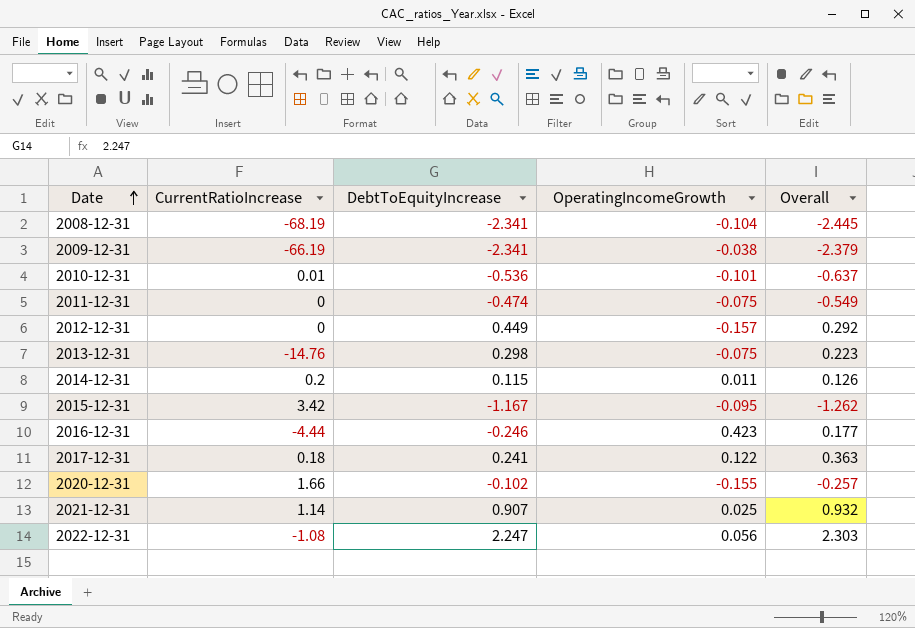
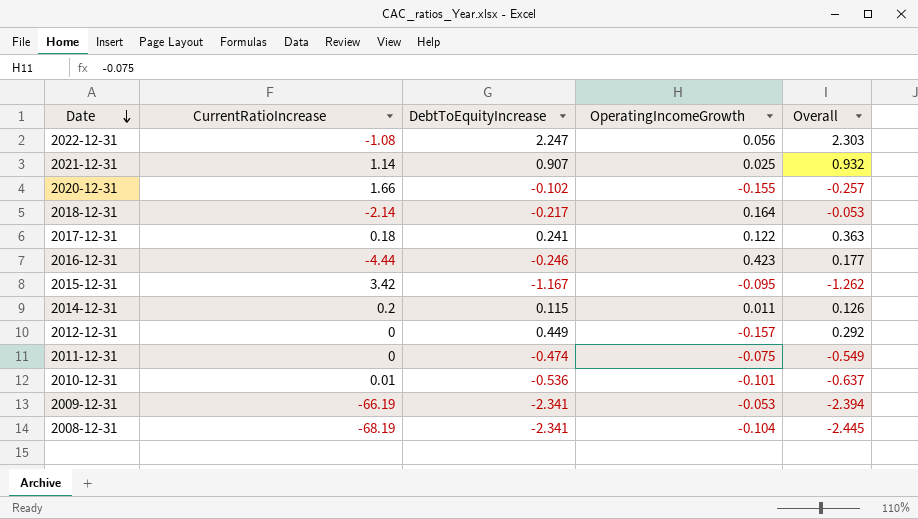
row order: Date ascending -> Date descending
row 2013-12-31: -14.76 | 0.298 | -0.075 | 0.223 -> none
row 2018-12-31: none -> -2.14 | -0.217 | 0.164 | -0.053
2009-12-31 | OperatingIncomeGrowth: -0.038 -> -0.053
2009-12-31 | Overall: -2.379 -> -2.394

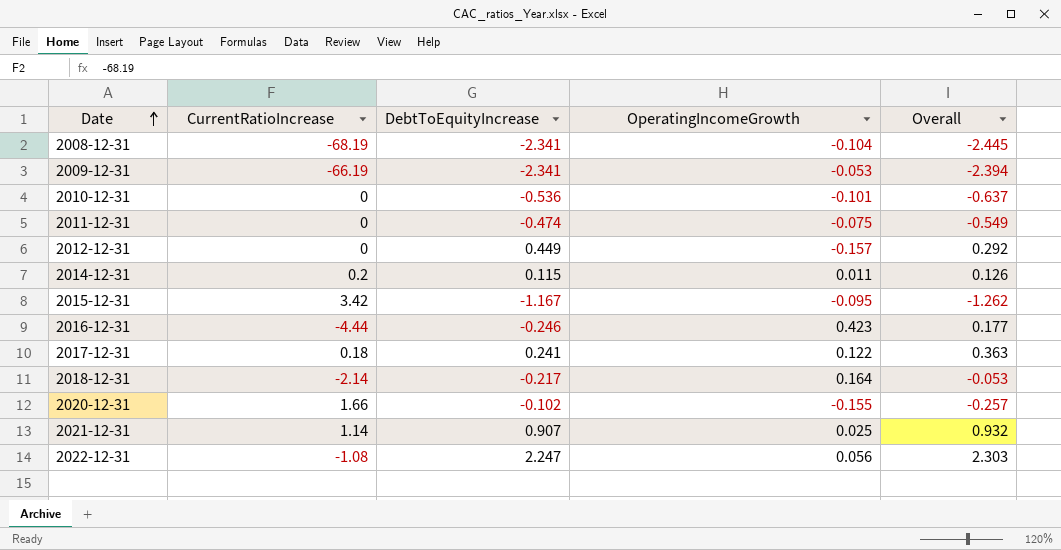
row order: Date descending -> Date ascending
2010-12-31 | CurrentRatioIncrease: 0.01 -> 0

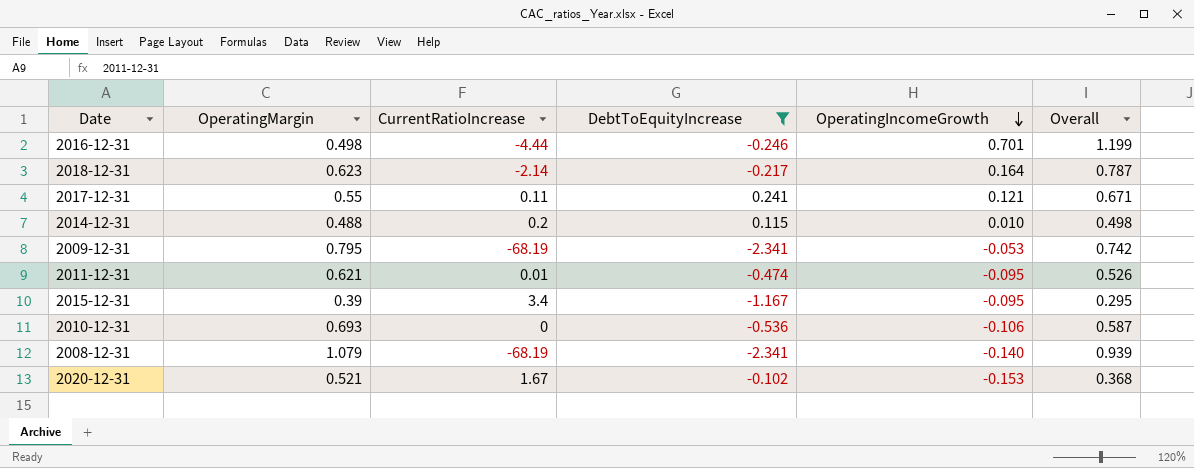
filter: none -> DebtToEquityIncrease <= 0.241
row order: Date ascending -> OperatingIncomeGrowth descending
column OperatingMargin | position: none -> 2
column Overall | formula: [DebtToEquityIncrease] + [OperatingIncomeGrowth] -> [OperatingMargin] + [OperatingIncomeGrowth]
2016-12-31 | OperatingIncomeGrowth: 0.423 -> 0.701
2017-12-31 | CurrentRatioIncrease: 0.18 -> 0.11
2017-12-31 | OperatingIncomeGrowth: 0.122 -> 0.121
2014-12-31 | OperatingIncomeGrowth: 0.011 -> 0.010
2009-12-31 | CurrentRatioIncrease: -66.19 -> -68.19
2011-12-31 | CurrentRatioIncrease: 0 -> 0.01
2011-12-31 | OperatingIncomeGrowth: -0.075 -> -0.095
2015-12-31 | CurrentRatioIncrease: 3.42 -> 3.4
2010-12-31 | OperatingIncomeGrowth: -0.101 -> -0.106
2008-12-31 | OperatingIncomeGrowth: -0.104 -> -0.140
2020-12-31 | CurrentRatioIncrease: 1.66 -> 1.67
2020-12-31 | OperatingIncomeGrowth: -0.155 -> -0.153

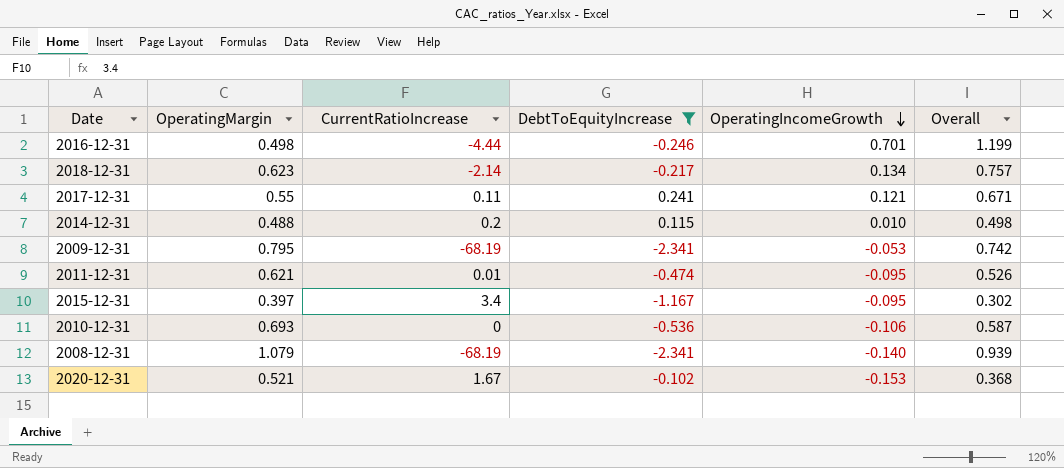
2018-12-31 | OperatingIncomeGrowth: 0.164 -> 0.134
2018-12-31 | Overall: 0.787 -> 0.757
2015-12-31 | OperatingMargin: 0.39 -> 0.397
2015-12-31 | Overall: 0.295 -> 0.302

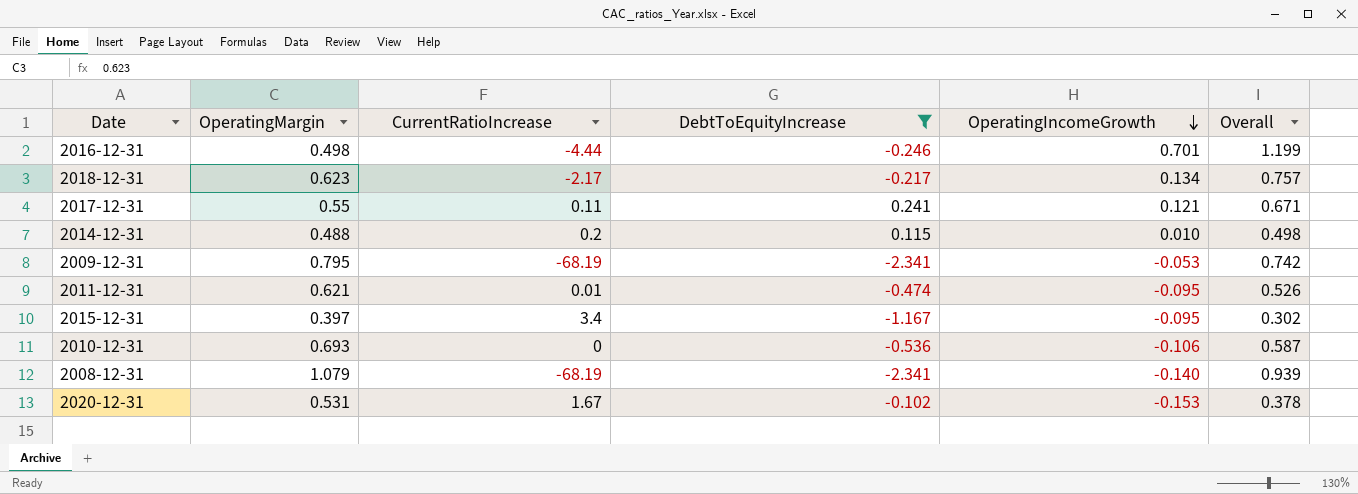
2018-12-31 | CurrentRatioIncrease: -2.14 -> -2.17
2020-12-31 | OperatingMargin: 0.521 -> 0.531
2020-12-31 | Overall: 0.368 -> 0.378

